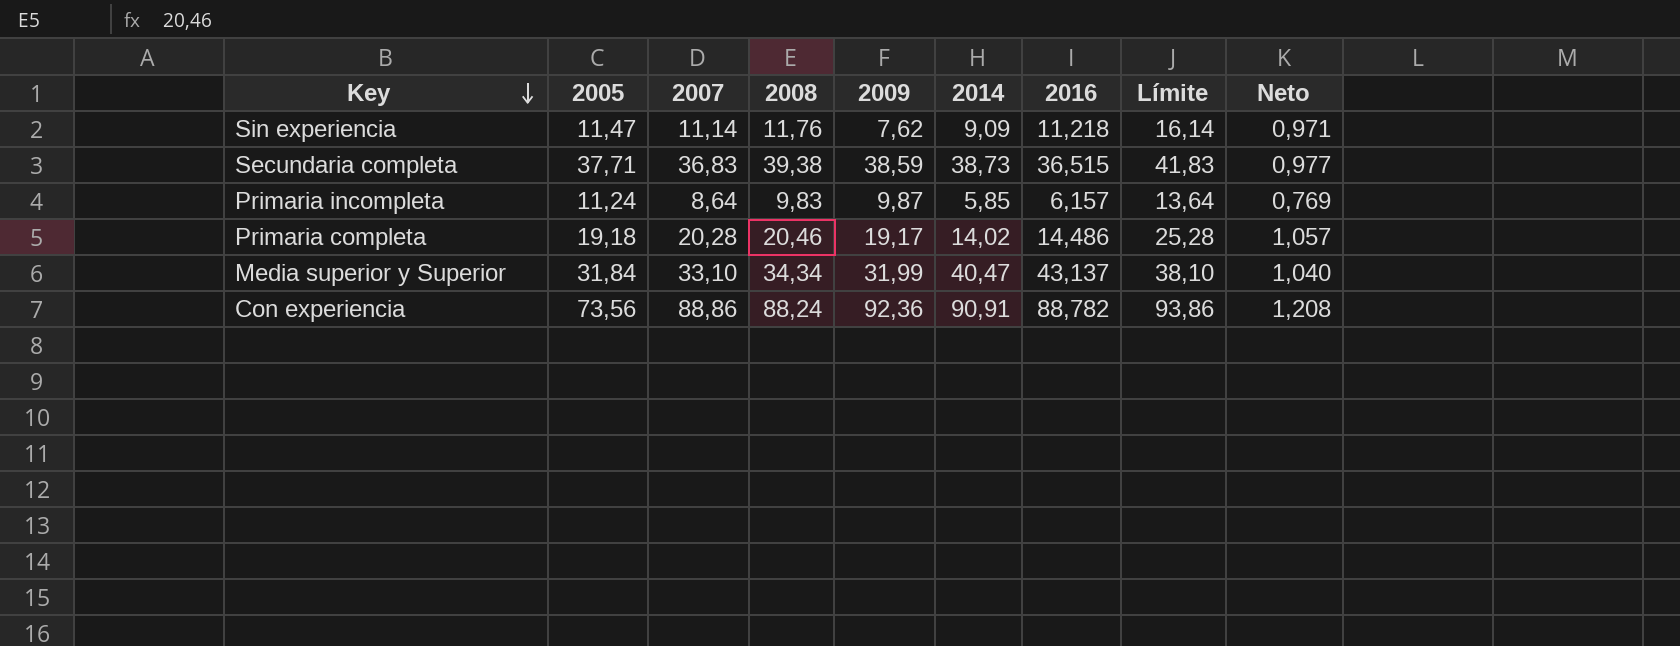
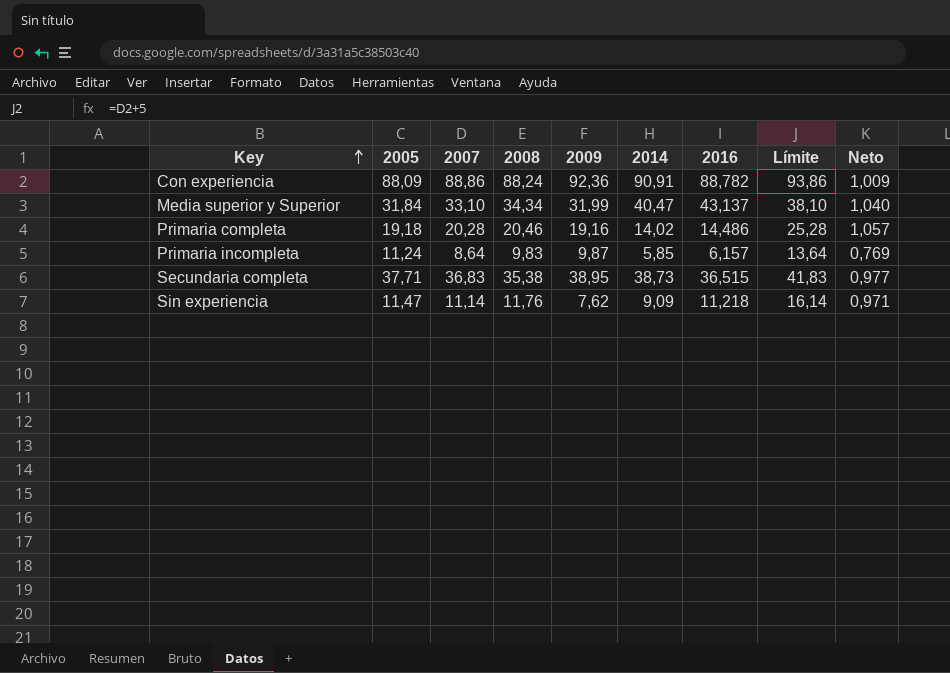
row order: Key descending -> Key ascending
Con experiencia | 2005: 73,56 -> 88,09
Con experiencia | Neto: 1,208 -> 1,009
Primaria completa | 2009: 19,17 -> 19,16
Secundaria completa | 2008: 39,38 -> 35,38
Secundaria completa | 2009: 38,59 -> 38,95

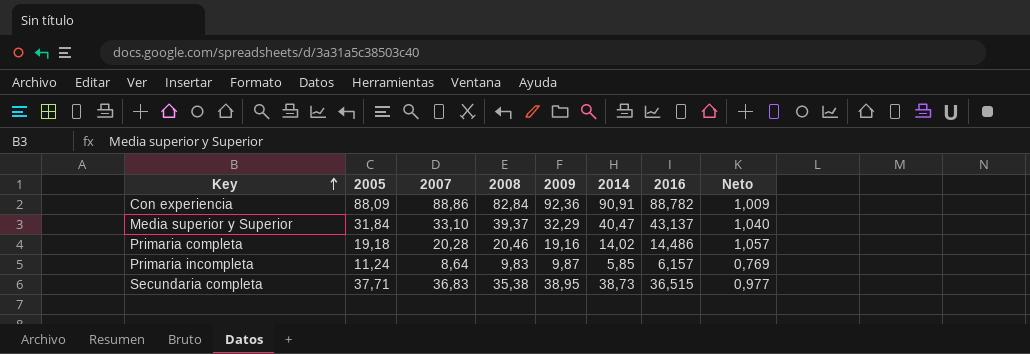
column Límite | formula: [2007] + 5 -> none
row Sin experiencia: 11,47 | 11,14 | 11,76 | 7,62 | 9,09 | 11,218 | 16,14 | 0,971 -> none
Con experiencia | 2008: 88,24 -> 82,84
Media superior y Superior | 2008: 34,34 -> 39,37
Media superior y Superior | 2009: 31,99 -> 32,29

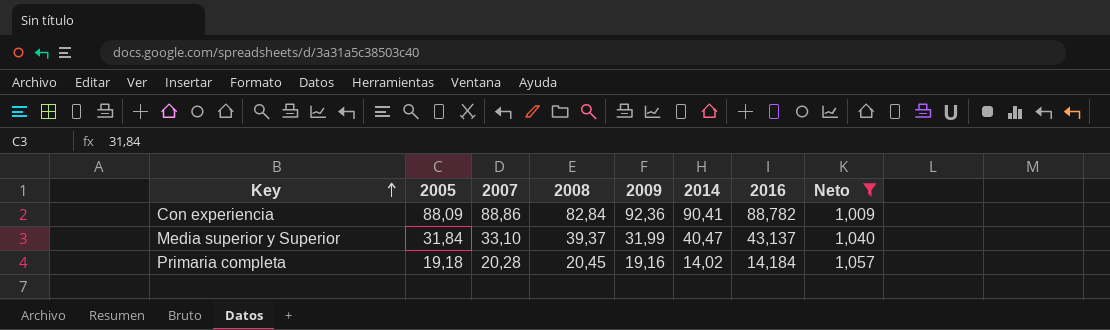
filter: none -> Neto >= 1,009
Con experiencia | 2014: 90,91 -> 90,41
Media superior y Superior | 2009: 32,29 -> 31,99
Primaria completa | 2008: 20,46 -> 20,45
Primaria completa | 2016: 14,486 -> 14,184

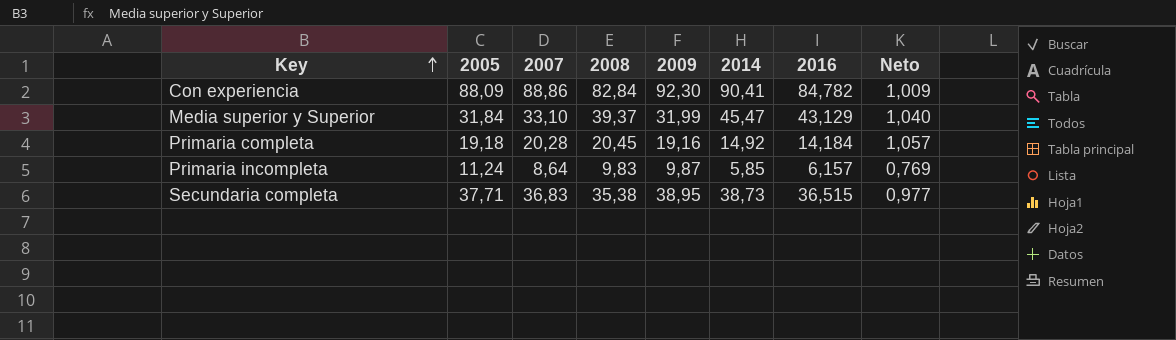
filter: Neto >= 1,009 -> none
Con experiencia | 2009: 92,36 -> 92,30
Con experiencia | 2016: 88,782 -> 84,782
Media superior y Superior | 2014: 40,47 -> 45,47
Media superior y Superior | 2016: 43,137 -> 43,129
Primaria completa | 2014: 14,02 -> 14,92

